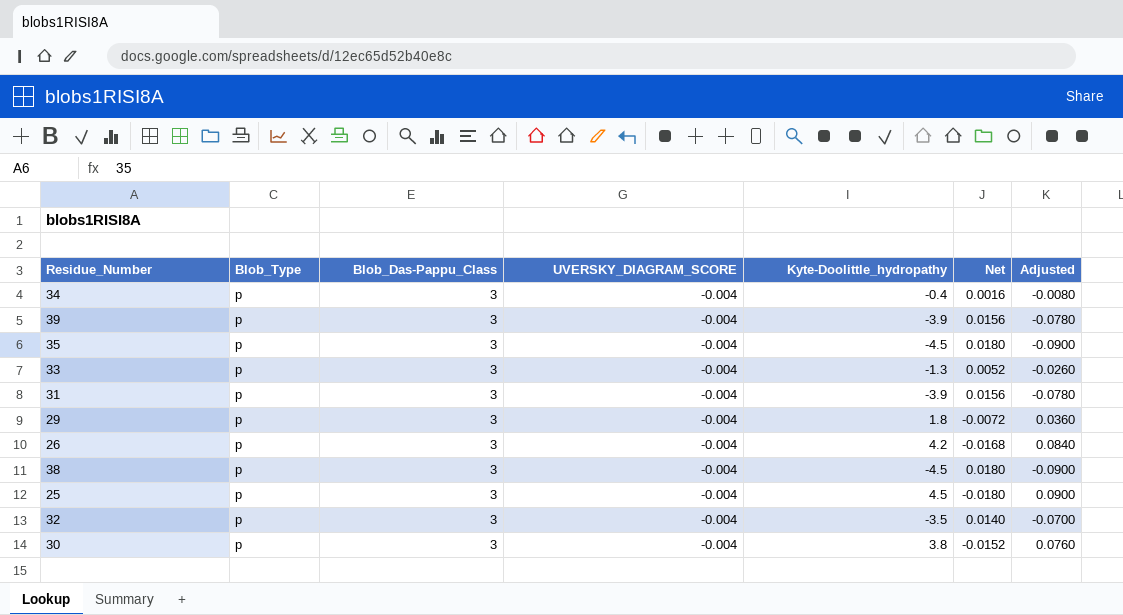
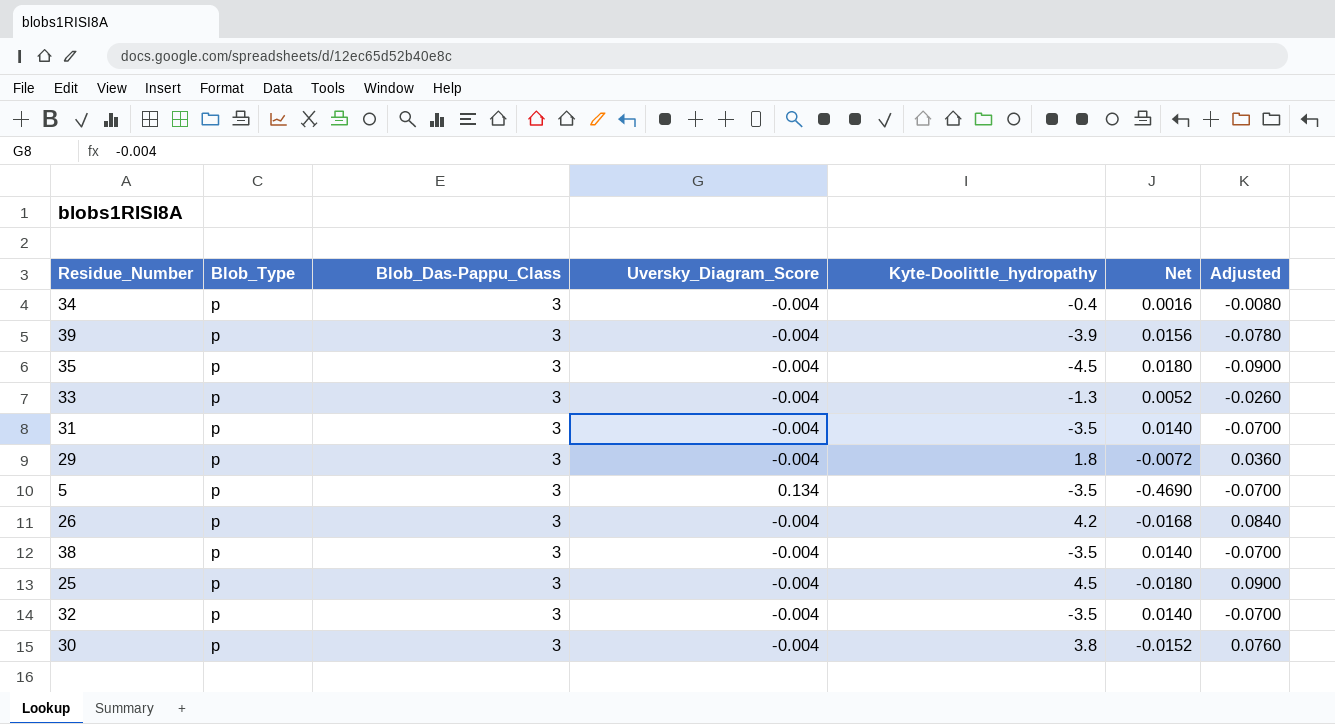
column name: UVERSKY_DIAGRAM_SCORE -> Uversky_Diagram_Score
31 | Kyte-Doolittle_hydropathy: -3.9 -> -3.5
31 | Net: 0.0156 -> 0.0140
31 | Adjusted: -0.0780 -> -0.0700
row 5: none -> p | 3 | 0.134 | -3.5 | -0.4690 | -0.0700
38 | Kyte-Doolittle_hydropathy: -4.5 -> -3.5
38 | Net: 0.0180 -> 0.0140
38 | Adjusted: -0.0900 -> -0.0700

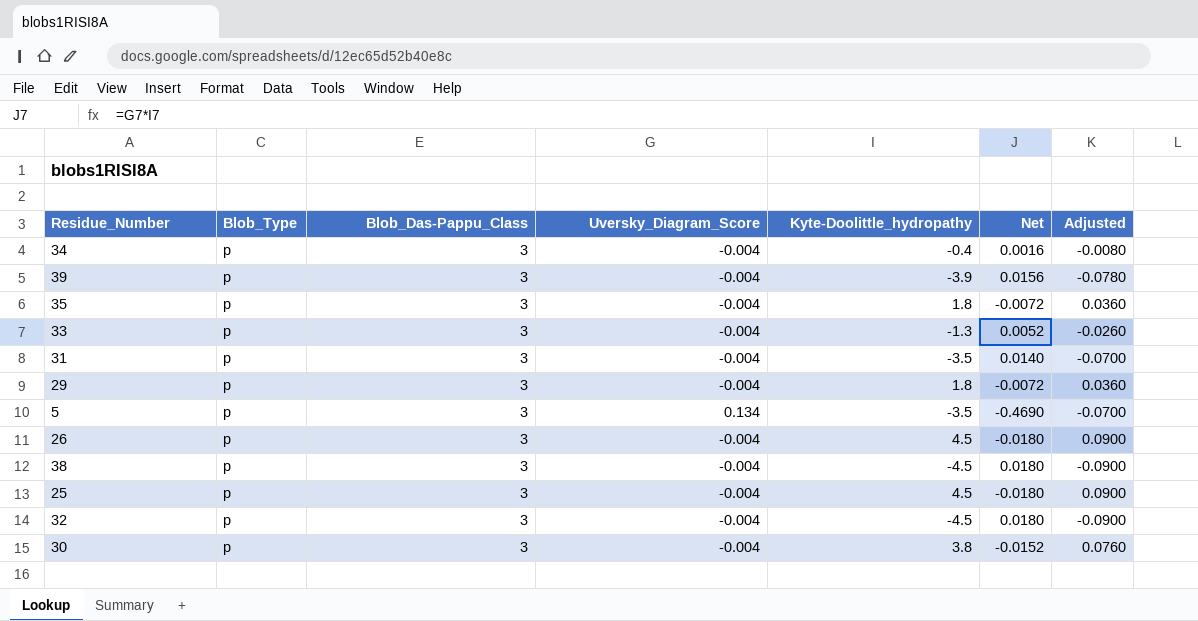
35 | Kyte-Doolittle_hydropathy: -4.5 -> 1.8
35 | Net: 0.0180 -> -0.0072
35 | Adjusted: -0.0900 -> 0.0360
26 | Kyte-Doolittle_hydropathy: 4.2 -> 4.5
26 | Net: -0.0168 -> -0.0180
26 | Adjusted: 0.0840 -> 0.0900
38 | Kyte-Doolittle_hydropathy: -3.5 -> -4.5
38 | Net: 0.0140 -> 0.0180
38 | Adjusted: -0.0700 -> -0.0900
32 | Kyte-Doolittle_hydropathy: -3.5 -> -4.5
32 | Net: 0.0140 -> 0.0180
32 | Adjusted: -0.0700 -> -0.0900

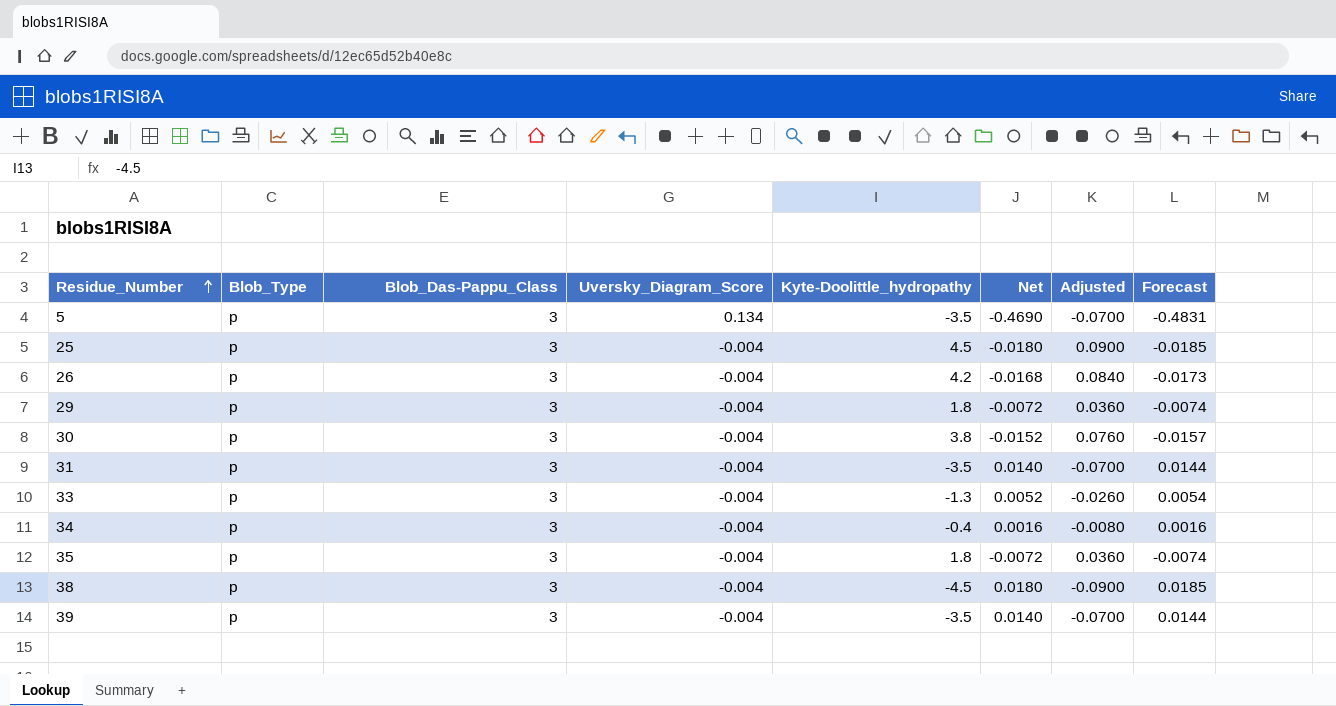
row order: none -> Residue_Number ascending
column Forecast | formula: none -> [Net] * 1.03
row 32: p | 3 | -0.004 | -4.5 | 0.0180 | -0.0900 -> none
26 | Kyte-Doolittle_hydropathy: 4.5 -> 4.2
26 | Net: -0.0180 -> -0.0168
26 | Adjusted: 0.0900 -> 0.0840
39 | Kyte-Doolittle_hydropathy: -3.9 -> -3.5
39 | Net: 0.0156 -> 0.0140
39 | Adjusted: -0.0780 -> -0.0700

